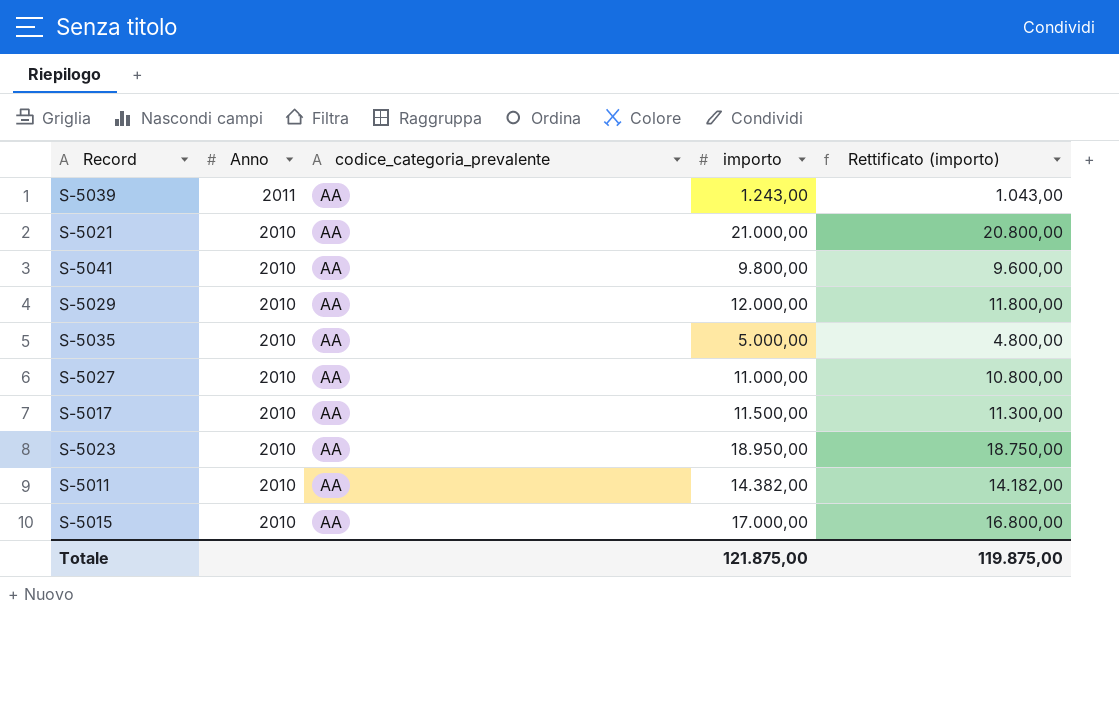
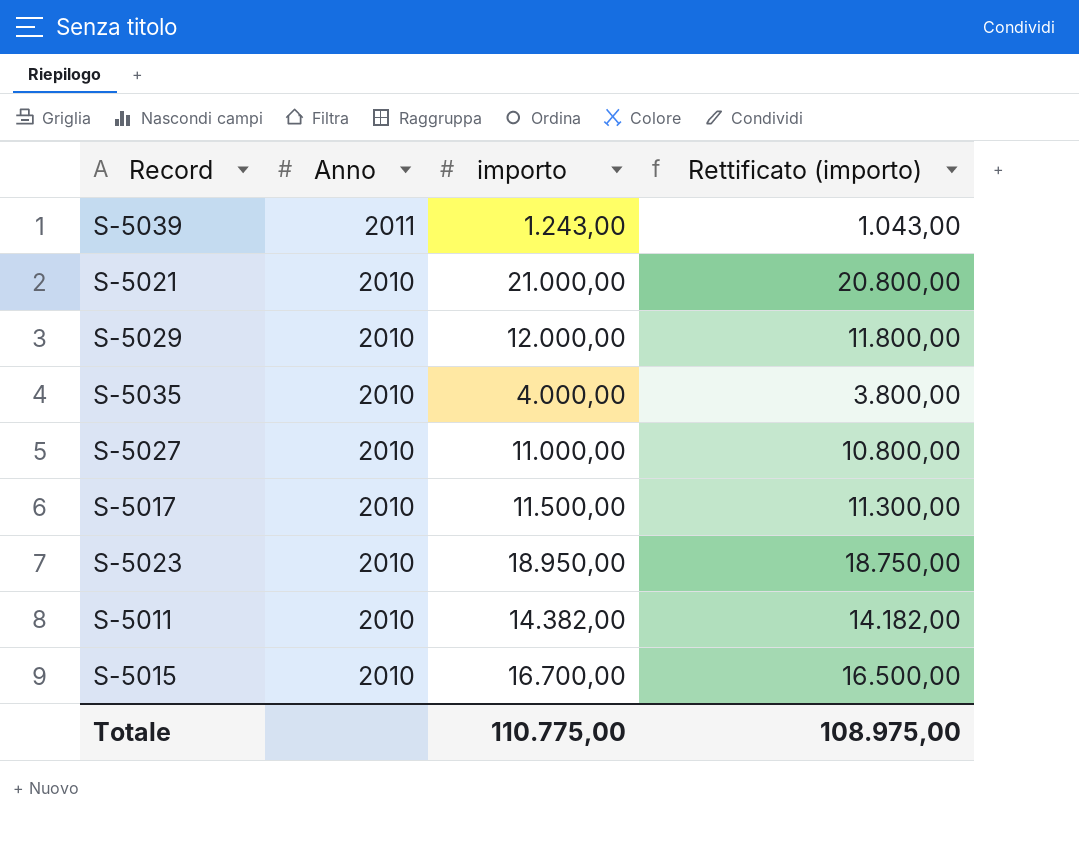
column codice_categoria_prevalente | position: 3 -> none
row S-5041: 2010 | AA | 9.800,00 | 9.600,00 -> none
S-5035 | importo: 5.000,00 -> 4.000,00
S-5035 | Rettificato (importo): 4.800,00 -> 3.800,00
S-5015 | importo: 17.000,00 -> 16.700,00
S-5015 | Rettificato (importo): 16.800,00 -> 16.500,00
Totale | importo: 121.875,00 -> 110.775,00
Totale | Rettificato (importo): 119.875,00 -> 108.975,00

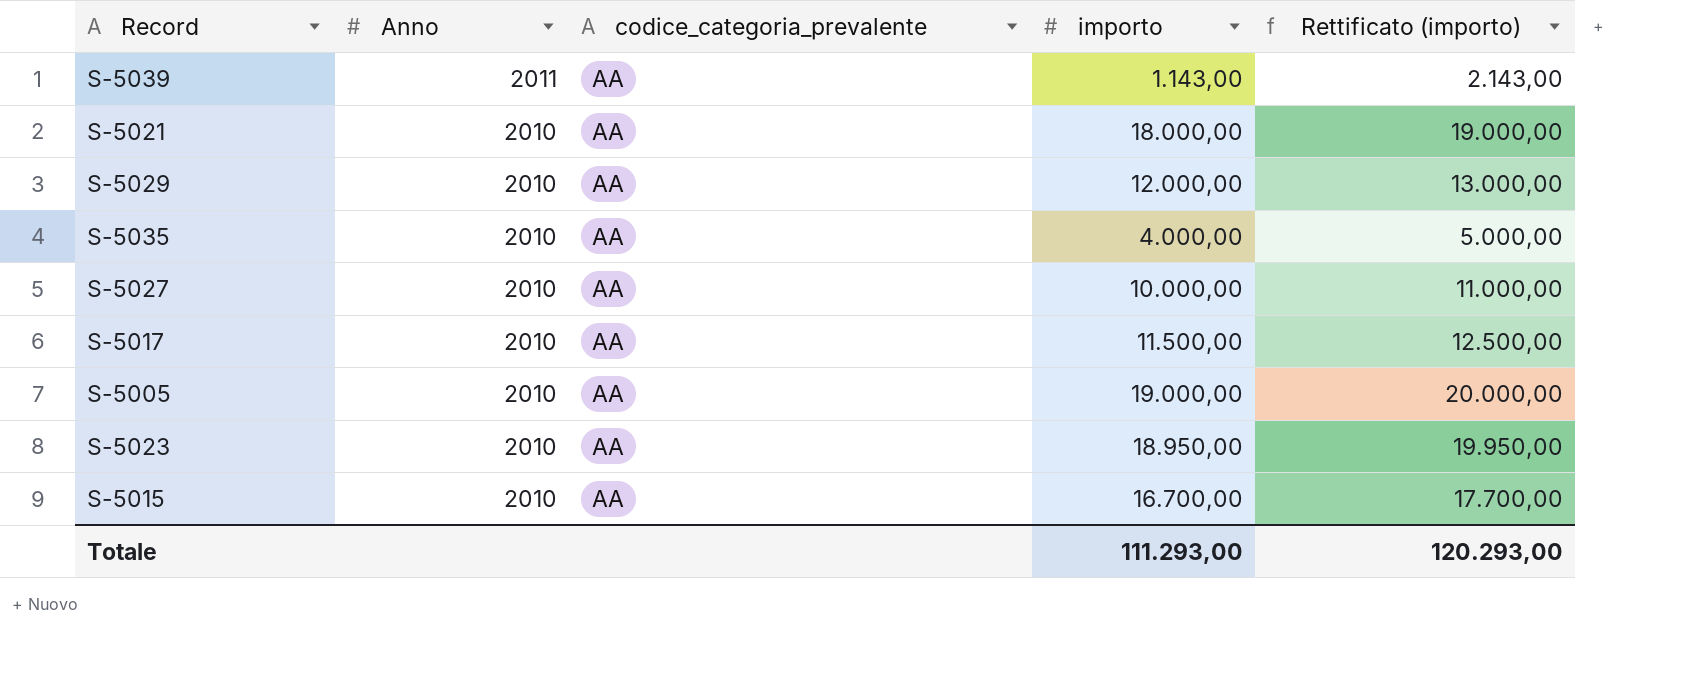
column codice_categoria_prevalente | position: none -> 3
column Rettificato (importo) | formula: [importo] - 200 -> [importo] + 1000
row S-5011: 2010 | 14.382,00 | 14.182,00 -> none
S-5039 | importo: 1.243,00 -> 1.143,00
S-5021 | importo: 21.000,00 -> 18.000,00
S-5027 | importo: 11.000,00 -> 10.000,00
row S-5005: none -> 2010 | AA | 19.000,00 | 20.000,00
Totale | importo: 110.775,00 -> 111.293,00
Totale | Rettificato (importo): 108.975,00 -> 120.293,00

